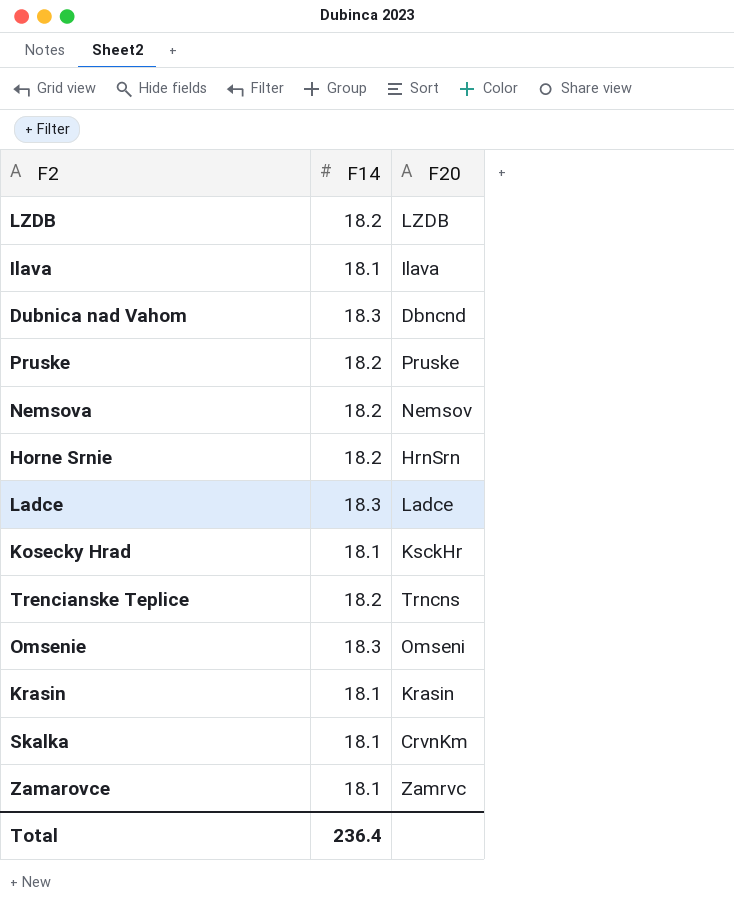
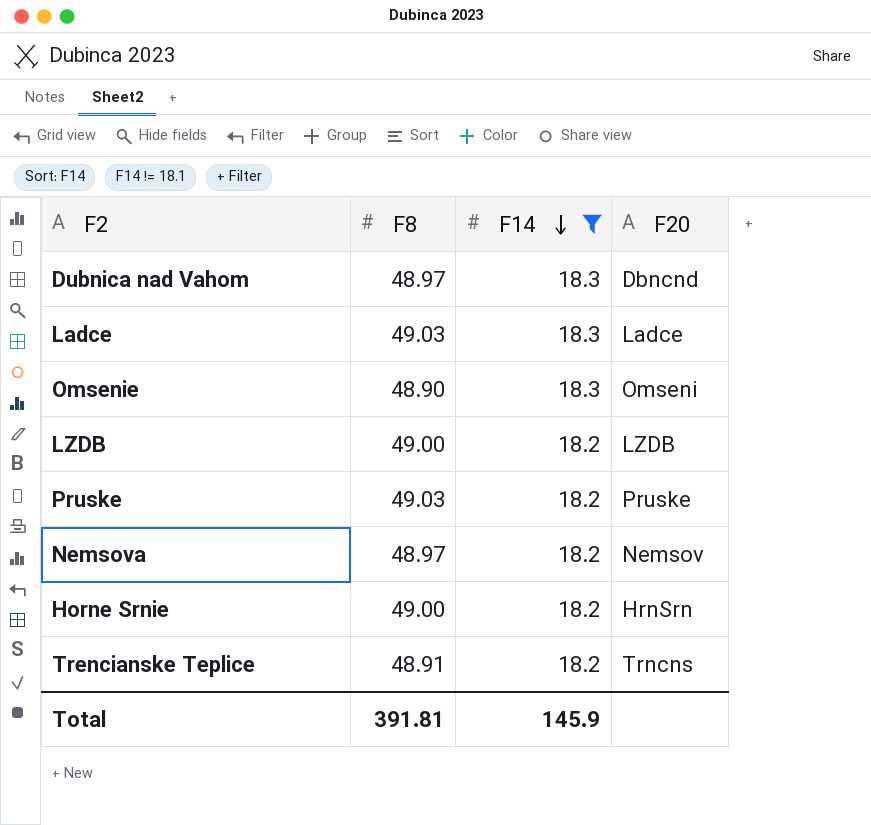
filter: none -> F14 != 18.1
row order: none -> F14 descending
column F8 | position: none -> 2
Total | F14: 236.4 -> 145.9

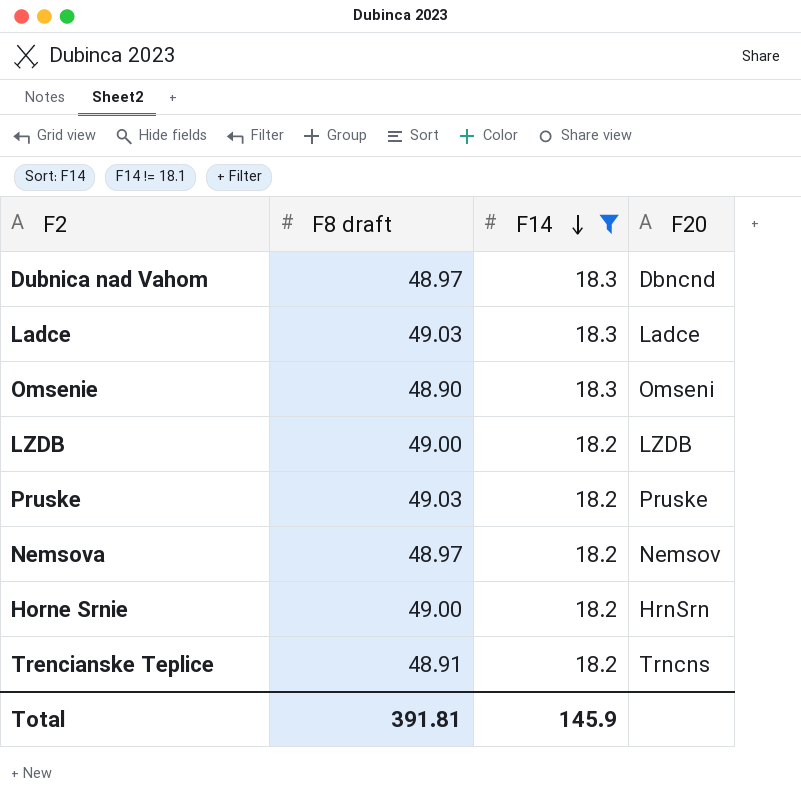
column name: F8 -> F8 draft

